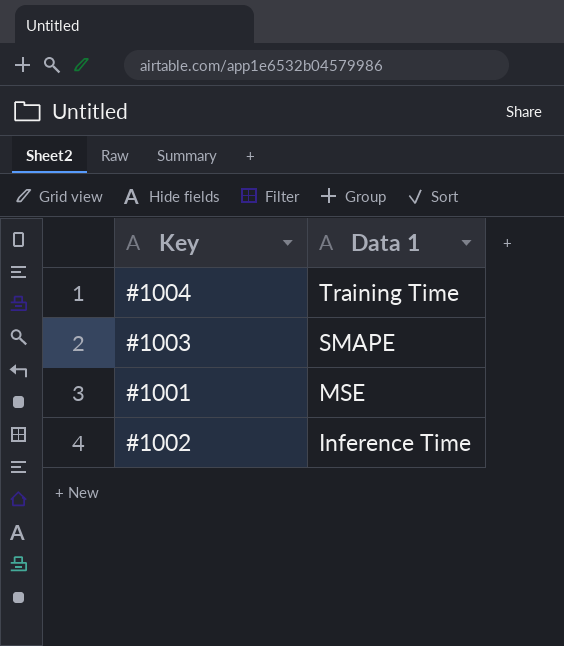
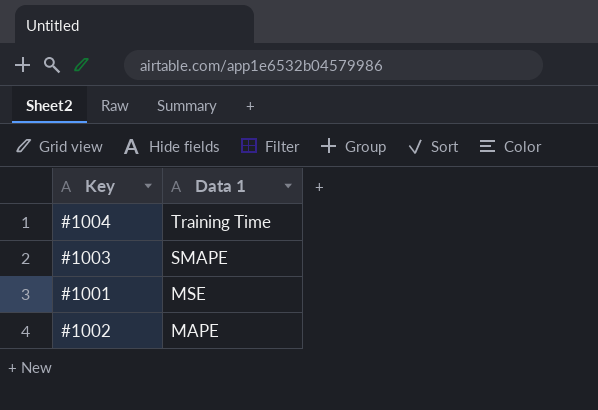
#1002 | Data 1: Inference Time -> MAPE

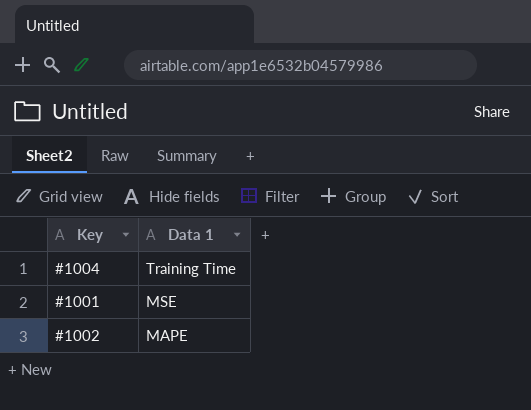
row #1003: SMAPE -> none

